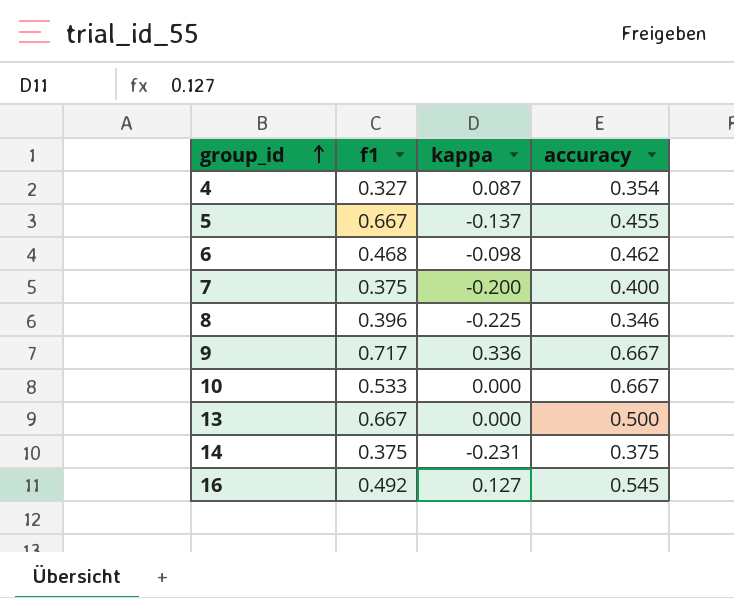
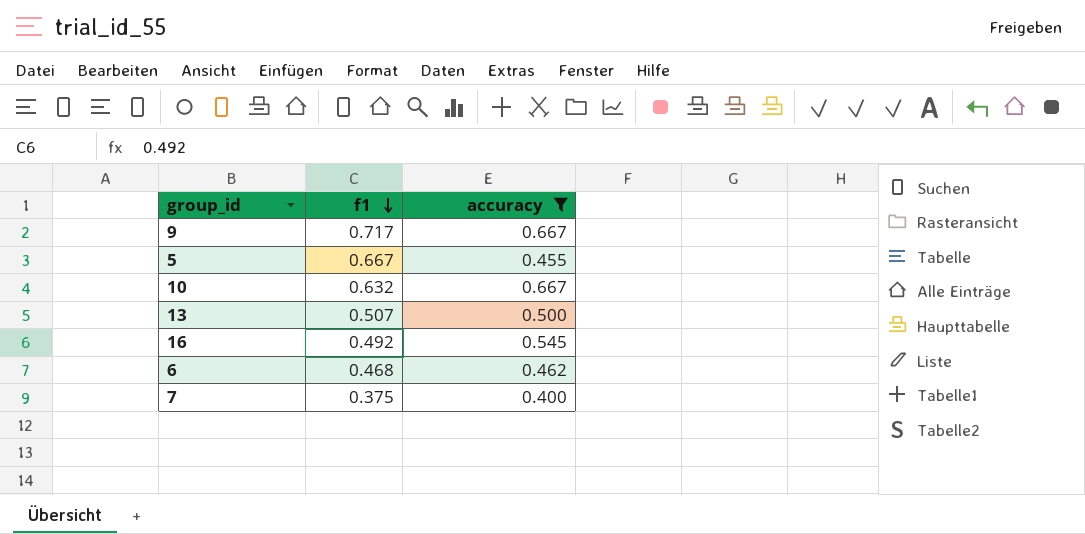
filter: none -> accuracy >= 0.400
row order: group_id ascending -> f1 descending
column kappa | position: 3 -> none
10 | f1: 0.533 -> 0.632
13 | f1: 0.667 -> 0.507

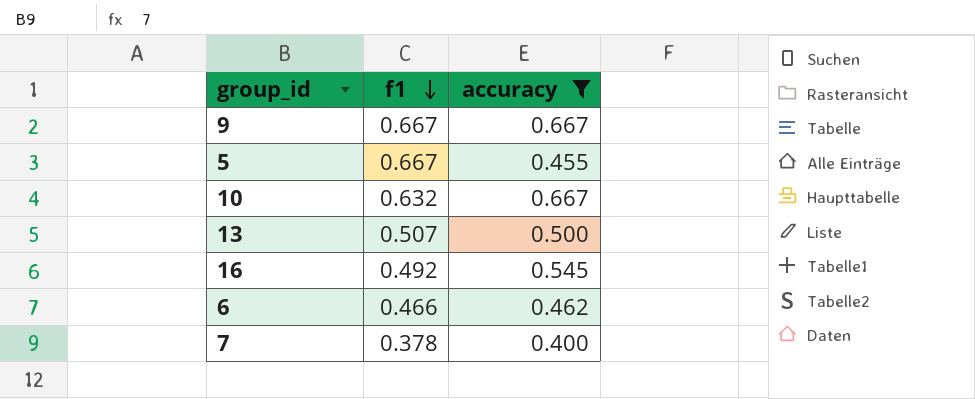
9 | f1: 0.717 -> 0.667
6 | f1: 0.468 -> 0.466
7 | f1: 0.375 -> 0.378

